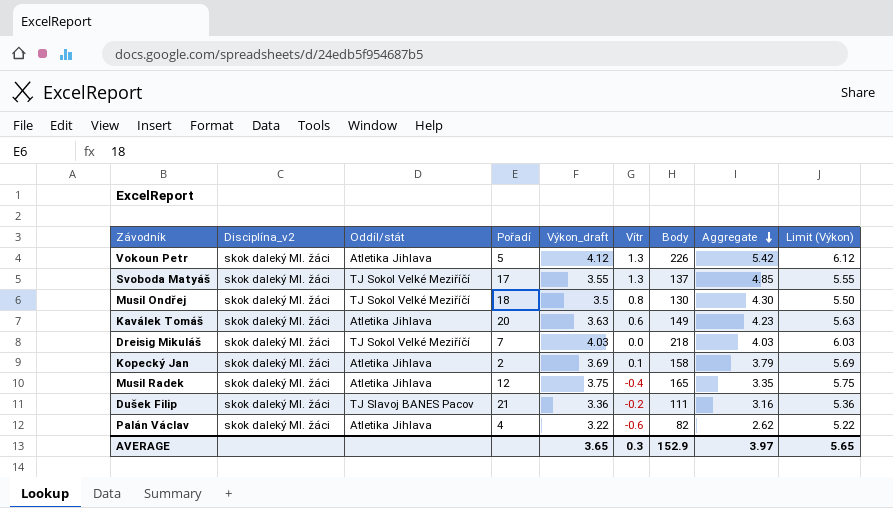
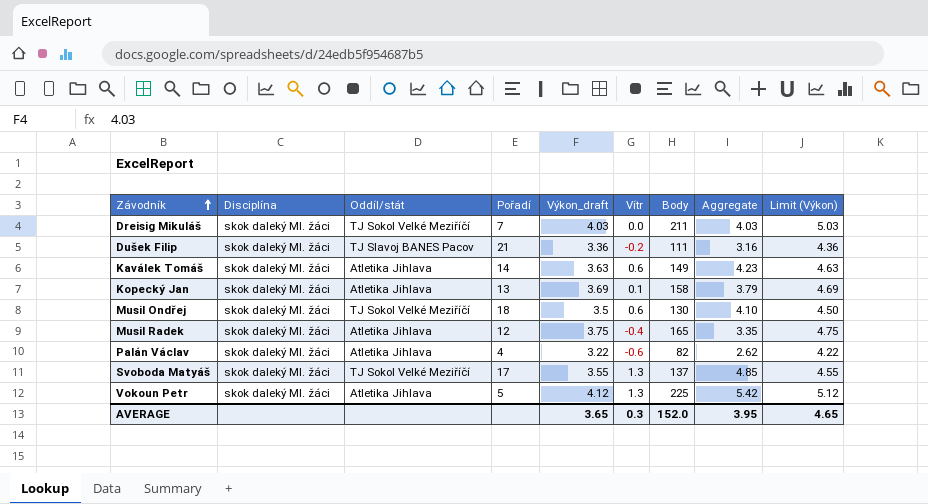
row order: Aggregate descending -> Závodník ascending
column name: Disciplína_v2 -> Disciplína
column Limit (Výkon) | formula: [Výkon_draft] + 2 -> [Výkon_draft] + 1
Dreisig Mikuláš | Body: 218 -> 211
Kaválek Tomáš | Pořadí: 20 -> 14
Kopecký Jan | Pořadí: 2 -> 13
Musil Ondřej | Vítr: 0.8 -> 0.6
Musil Ondřej | Aggregate: 4.30 -> 4.10
Vokoun Petr | Body: 226 -> 225
AVERAGE | Body: 152.9 -> 152.0
AVERAGE | Aggregate: 3.97 -> 3.95
AVERAGE | Limit (Výkon): 5.65 -> 4.65

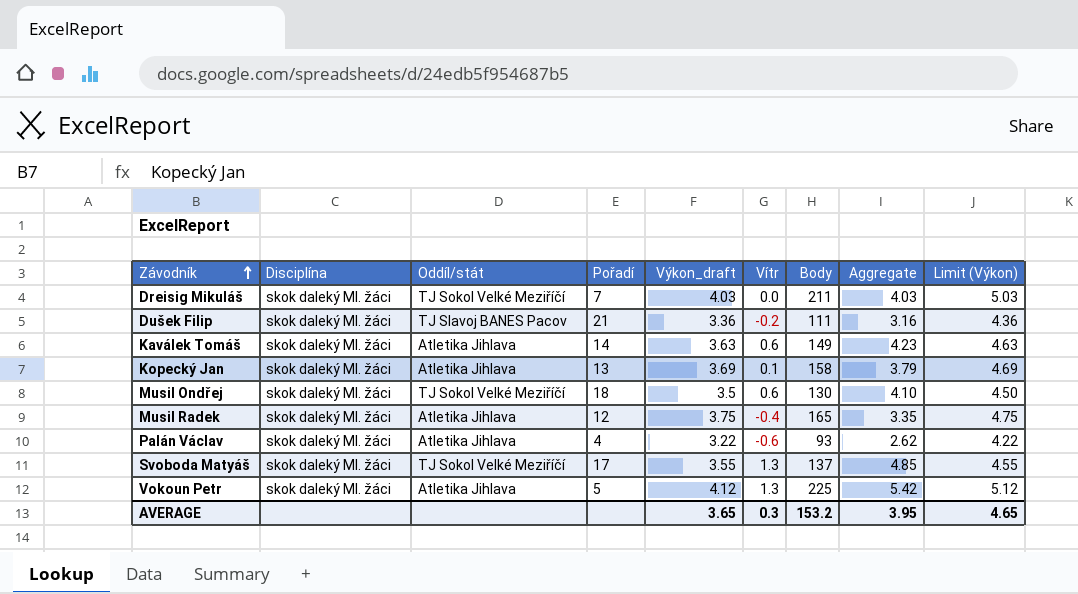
Palán Václav | Body: 82 -> 93
AVERAGE | Body: 152.0 -> 153.2

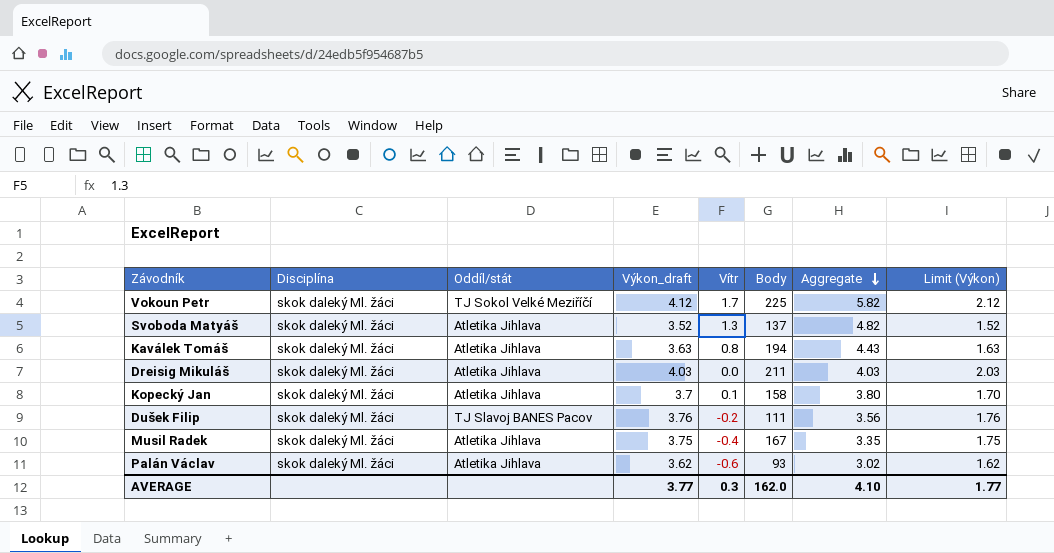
row order: Závodník ascending -> Aggregate descending
column Pořadí | position: 4 -> none
column Limit (Výkon) | formula: [Výkon_draft] + 1 -> [Výkon_draft] - 2
row Musil Ondřej: skok daleký Ml. žáci | TJ Sokol Velké Meziříčí | 18 | 3.5 | 0.6 | 130 | 4.10 | 4.50 -> none
Vokoun Petr | Oddíl/stát: Atletika Jihlava -> TJ Sokol Velké Meziříčí
Vokoun Petr | Vítr: 1.3 -> 1.7
Vokoun Petr | Aggregate: 5.42 -> 5.82
Svoboda Matyáš | Oddíl/stát: TJ Sokol Velké Meziříčí -> Atletika Jihlava
Svoboda Matyáš | Výkon_draft: 3.55 -> 3.52
Svoboda Matyáš | Aggregate: 4.85 -> 4.82
Kaválek Tomáš | Vítr: 0.6 -> 0.8
Kaválek Tomáš | Body: 149 -> 194
Kaválek Tomáš | Aggregate: 4.23 -> 4.43
Dreisig Mikuláš | Oddíl/stát: TJ Sokol Velké Meziříčí -> Atletika Jihlava
Kopecký Jan | Výkon_draft: 3.69 -> 3.7
Kopecký Jan | Aggregate: 3.79 -> 3.80
Dušek Filip | Výkon_draft: 3.36 -> 3.76
Dušek Filip | Aggregate: 3.16 -> 3.56
Musil Radek | Body: 165 -> 167
Palán Václav | Výkon_draft: 3.22 -> 3.62
Palán Václav | Aggregate: 2.62 -> 3.02
AVERAGE | Výkon_draft: 3.65 -> 3.77
AVERAGE | Body: 153.2 -> 162.0
AVERAGE | Aggregate: 3.95 -> 4.10
AVERAGE | Limit (Výkon): 4.65 -> 1.77

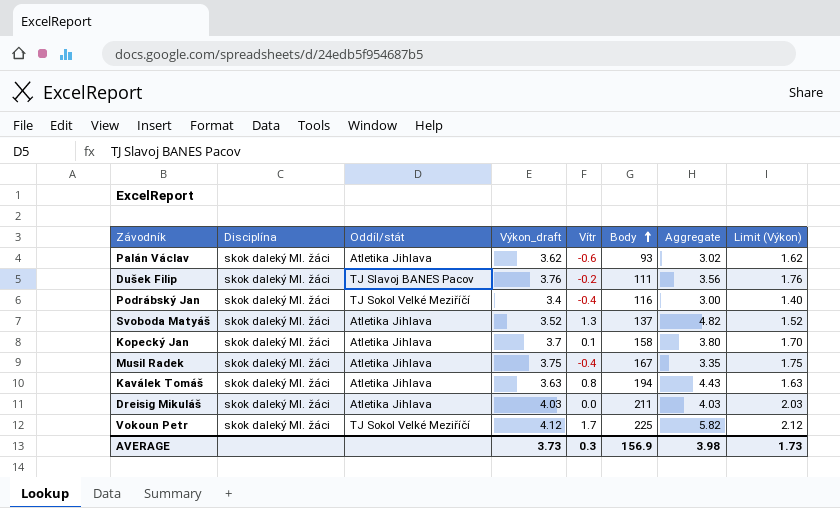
row order: Aggregate descending -> Body ascending
row Podrábský Jan: none -> skok daleký Ml. žáci | TJ Sokol Velké Meziříčí | 3.4 | -0.4 | 116 | 3.00 | 1.40
AVERAGE | Výkon_draft: 3.77 -> 3.73
AVERAGE | Body: 162.0 -> 156.9
AVERAGE | Aggregate: 4.10 -> 3.98
AVERAGE | Limit (Výkon): 1.77 -> 1.73

